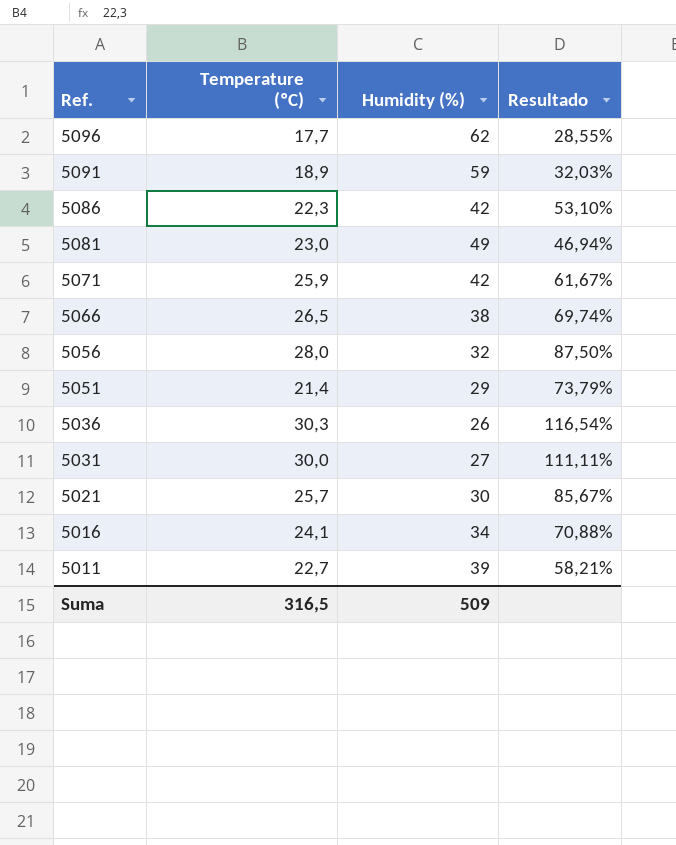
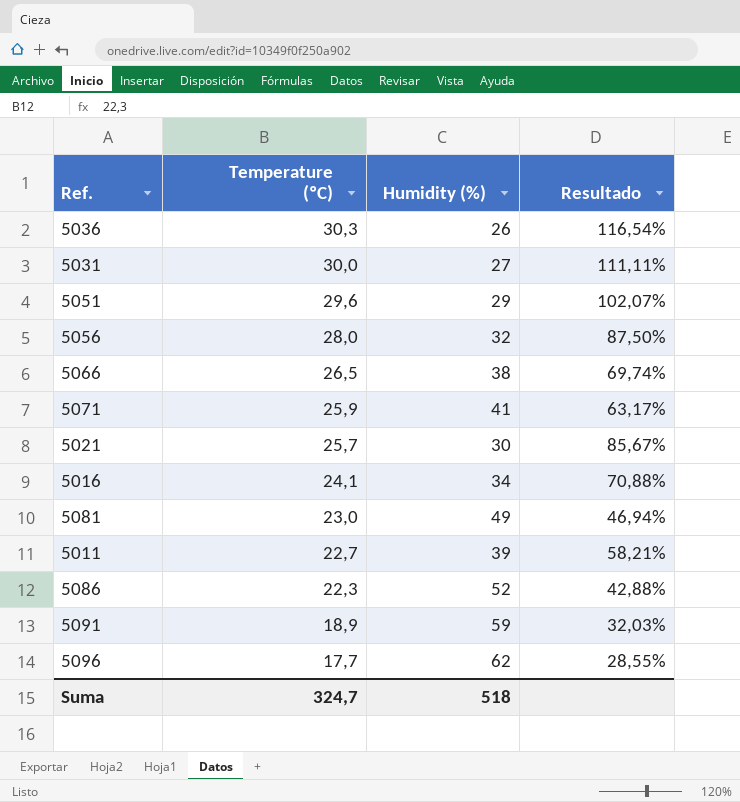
row order: Ref. descending -> Temperature (ºC) descending
5051 | Temperature (ºC): 21,4 -> 29,6
5051 | Resultado: 73,79% -> 102,07%
5071 | Humidity (%): 42 -> 41
5071 | Resultado: 61,67% -> 63,17%
5086 | Humidity (%): 42 -> 52
5086 | Resultado: 53,10% -> 42,88%
Suma | Temperature (ºC): 316,5 -> 324,7
Suma | Humidity (%): 509 -> 518

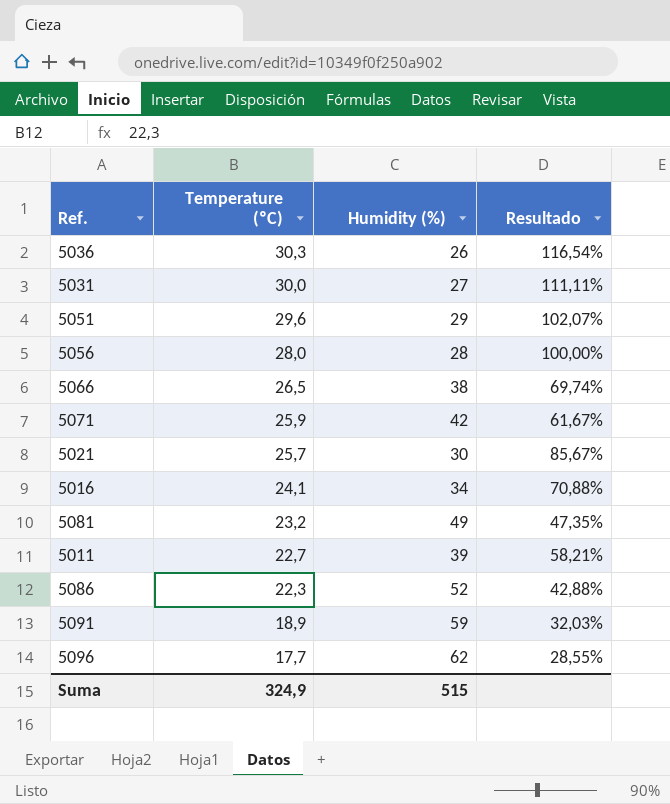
5056 | Humidity (%): 32 -> 28
5056 | Resultado: 87,50% -> 100,00%
5071 | Humidity (%): 41 -> 42
5071 | Resultado: 63,17% -> 61,67%
5081 | Temperature (ºC): 23,0 -> 23,2
5081 | Resultado: 46,94% -> 47,35%
Suma | Temperature (ºC): 324,7 -> 324,9
Suma | Humidity (%): 518 -> 515

